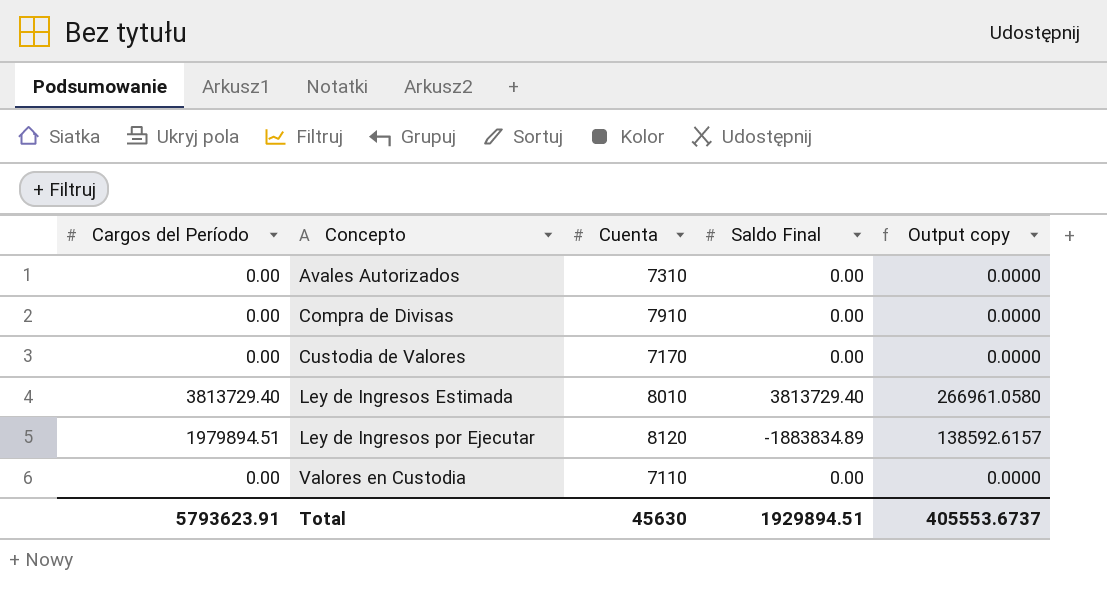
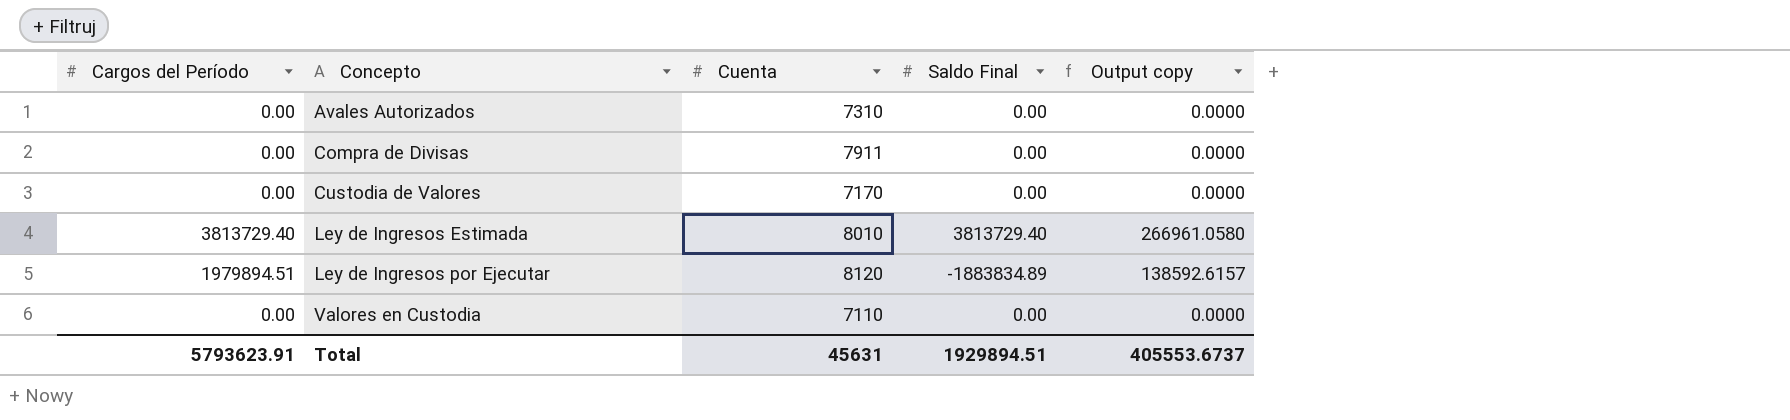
Compra de Divisas | Cuenta: 7910 -> 7911
Total | Cuenta: 45630 -> 45631

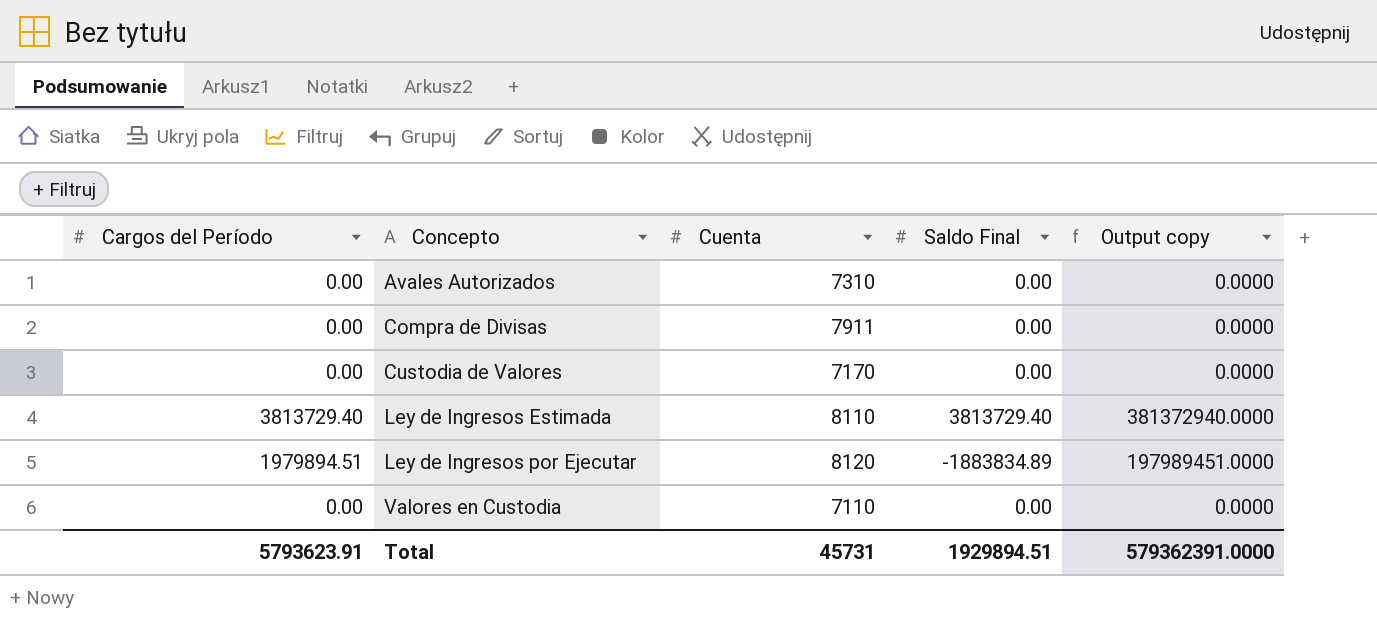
column Output copy | formula: [Cargos del Período] * 0.07 -> [Cargos del Período] * 100
Ley de Ingresos Estimada | Cuenta: 8010 -> 8110
Total | Cuenta: 45631 -> 45731
Total | Output copy: 405553.6737 -> 579362391.0000

